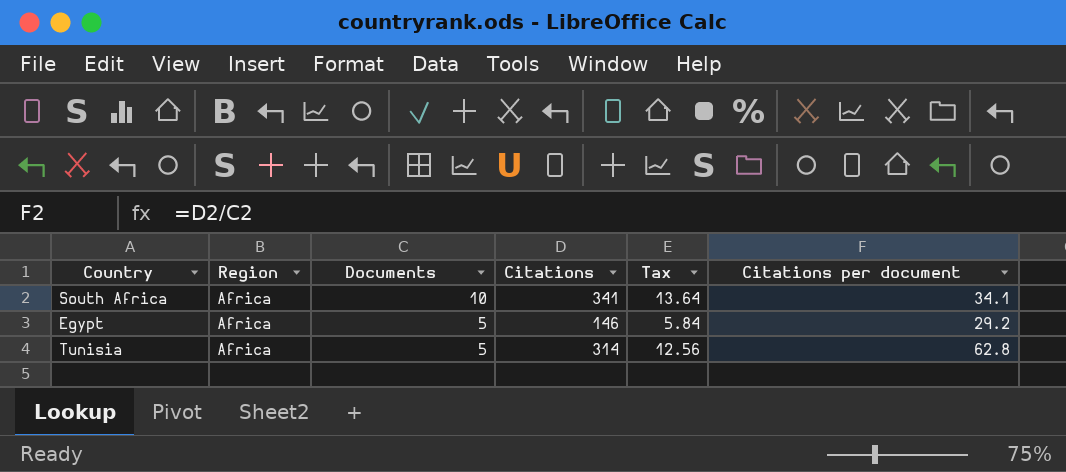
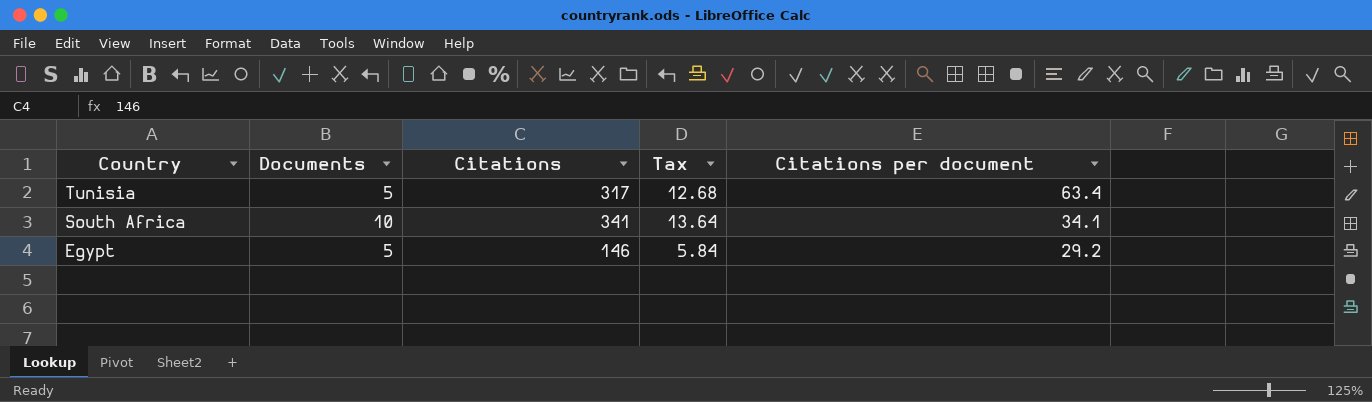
row order: Documents descending -> Country descending
column Region | position: 2 -> none
Tunisia | Citations: 314 -> 317
Tunisia | Tax: 12.56 -> 12.68
Tunisia | Citations per document: 62.8 -> 63.4

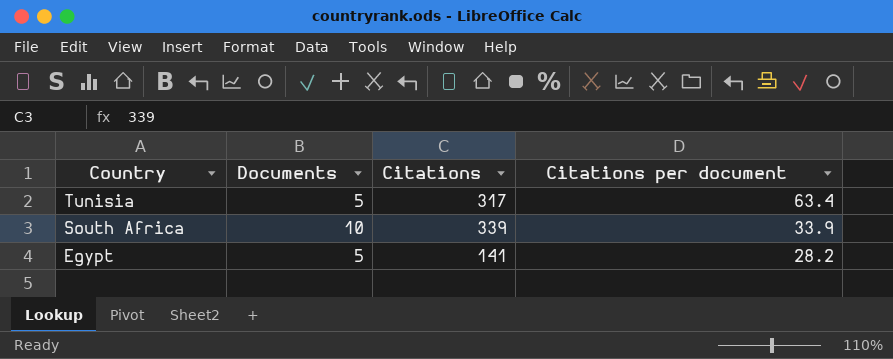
column Tax | formula: [Citations] * 0.04 -> none
South Africa | Citations: 341 -> 339
South Africa | Citations per document: 34.1 -> 33.9
Egypt | Citations: 146 -> 141
Egypt | Citations per document: 29.2 -> 28.2

